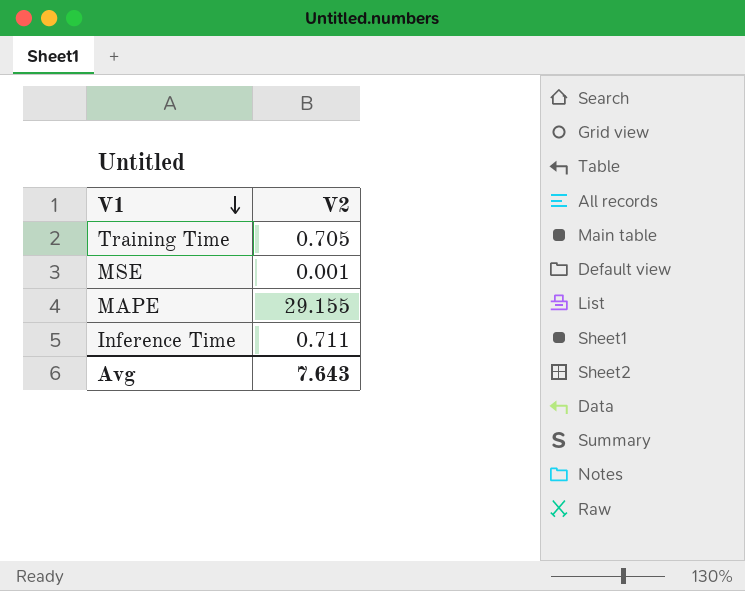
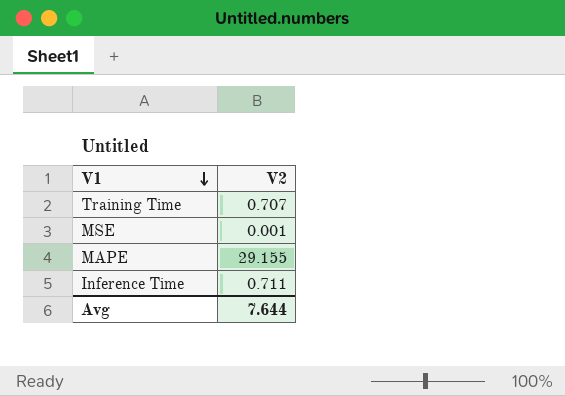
Training Time | V2: 0.705 -> 0.707
Avg | V2: 7.643 -> 7.644

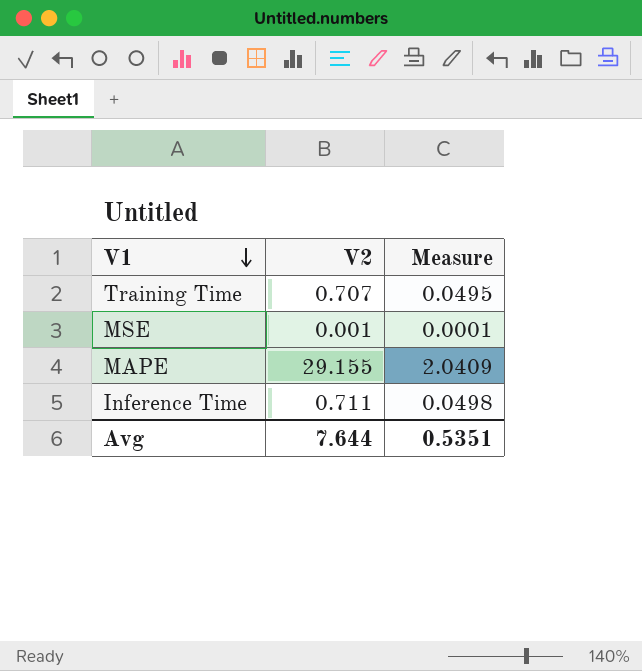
column Measure | formula: none -> [V2] * 0.07

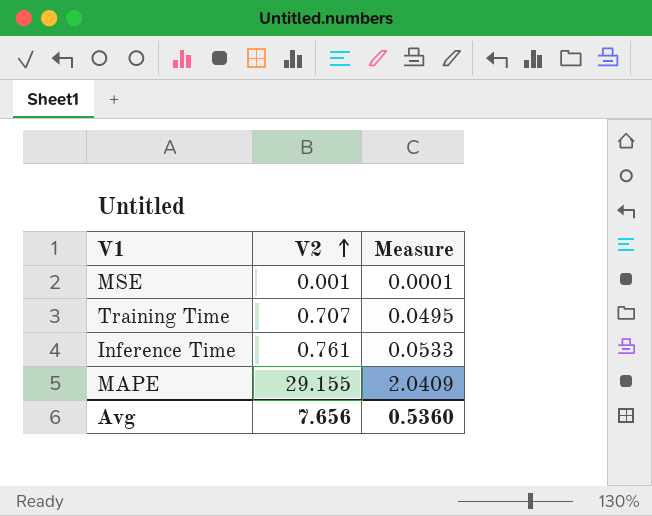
row order: V1 descending -> V2 ascending
Inference Time | V2: 0.711 -> 0.761
Inference Time | Measure: 0.0498 -> 0.0533
Avg | V2: 7.644 -> 7.656
Avg | Measure: 0.5351 -> 0.5360

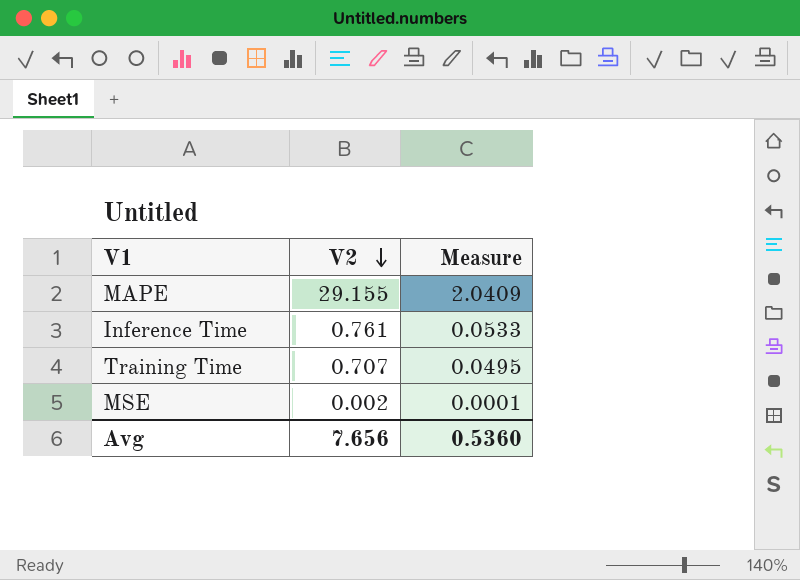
row order: V2 ascending -> V2 descending
MSE | V2: 0.001 -> 0.002

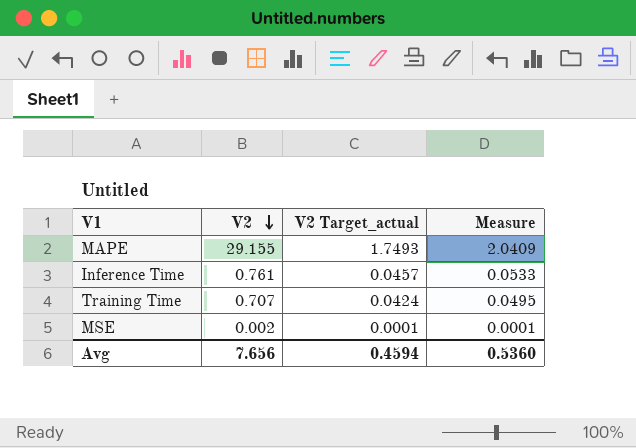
column V2 Target_actual | formula: none -> [V2] * 0.06

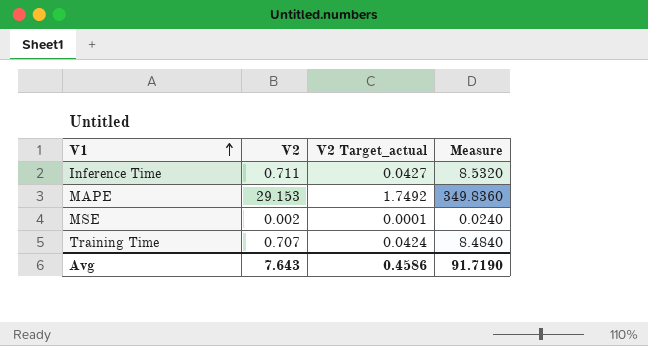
row order: V2 descending -> V1 ascending
column Measure | formula: [V2] * 0.07 -> [V2] * 12
Inference Time | V2: 0.761 -> 0.711
Inference Time | V2 Target_actual: 0.0457 -> 0.0427
MAPE | V2: 29.155 -> 29.153
MAPE | V2 Target_actual: 1.7493 -> 1.7492
Avg | V2: 7.656 -> 7.643
Avg | V2 Target_actual: 0.4594 -> 0.4586
Avg | Measure: 0.5360 -> 91.7190

